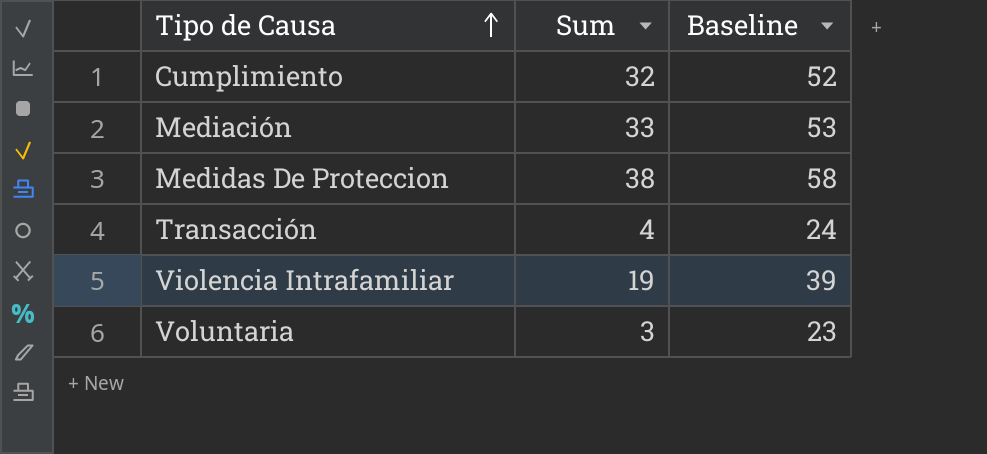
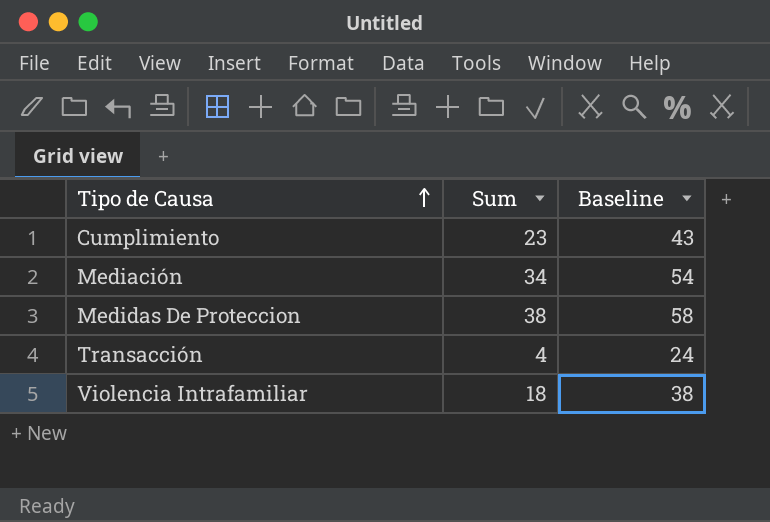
row Voluntaria: 3 | 23 -> none
Cumplimiento | Sum: 32 -> 23
Cumplimiento | Baseline: 52 -> 43
Mediación | Sum: 33 -> 34
Mediación | Baseline: 53 -> 54
Violencia Intrafamiliar | Sum: 19 -> 18
Violencia Intrafamiliar | Baseline: 39 -> 38

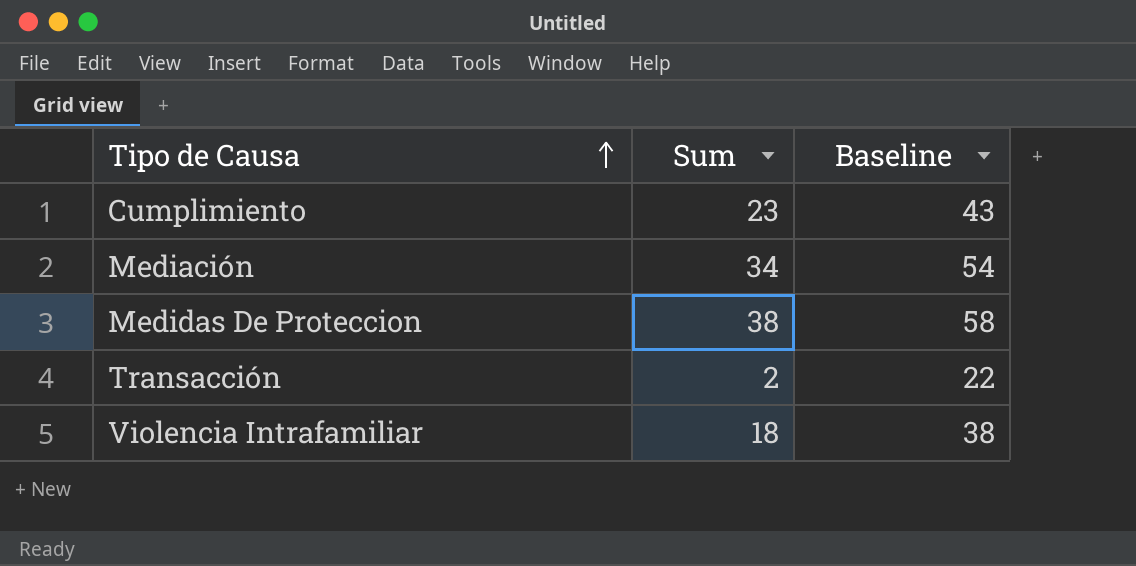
Transacción | Sum: 4 -> 2
Transacción | Baseline: 24 -> 22

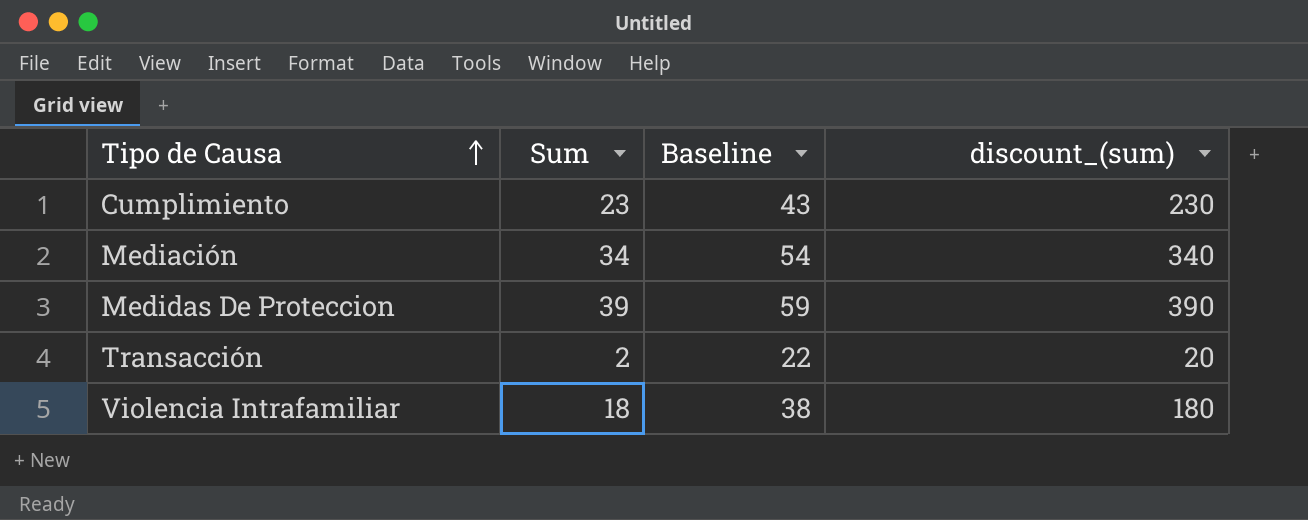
column discount_(sum) | formula: none -> [Sum] * 10
Medidas De Proteccion | Sum: 38 -> 39
Medidas De Proteccion | Baseline: 58 -> 59

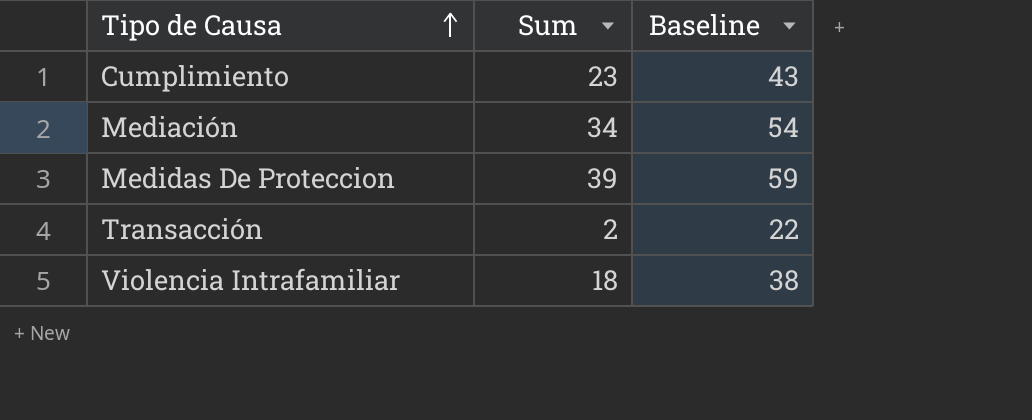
column discount_(sum) | formula: [Sum] * 10 -> none

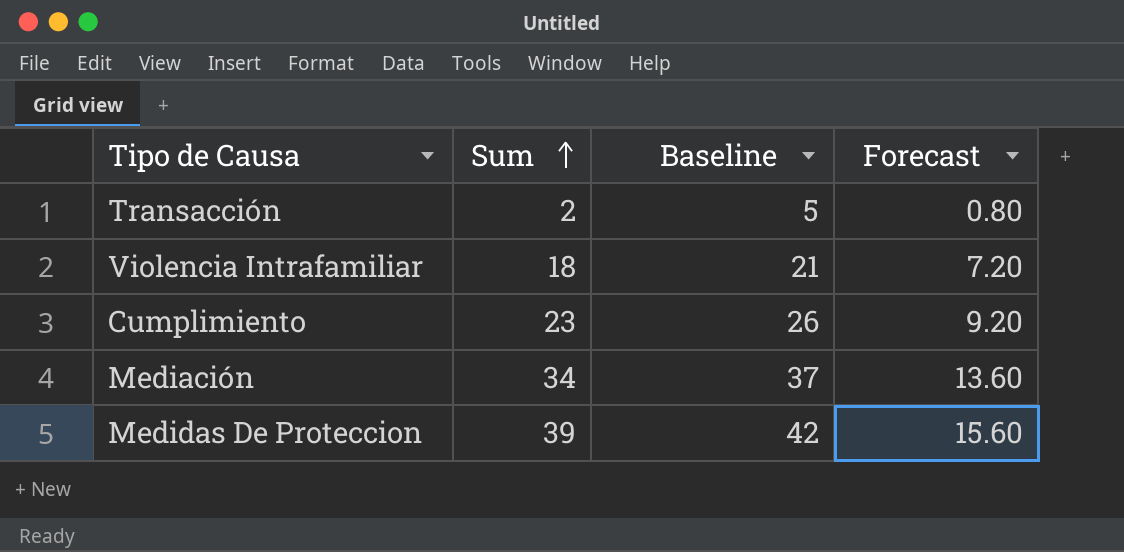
row order: Tipo de Causa ascending -> Sum ascending
column Baseline | formula: [Sum] + 20 -> [Sum] + 3
column Forecast | formula: none -> [Sum] * 0.4

